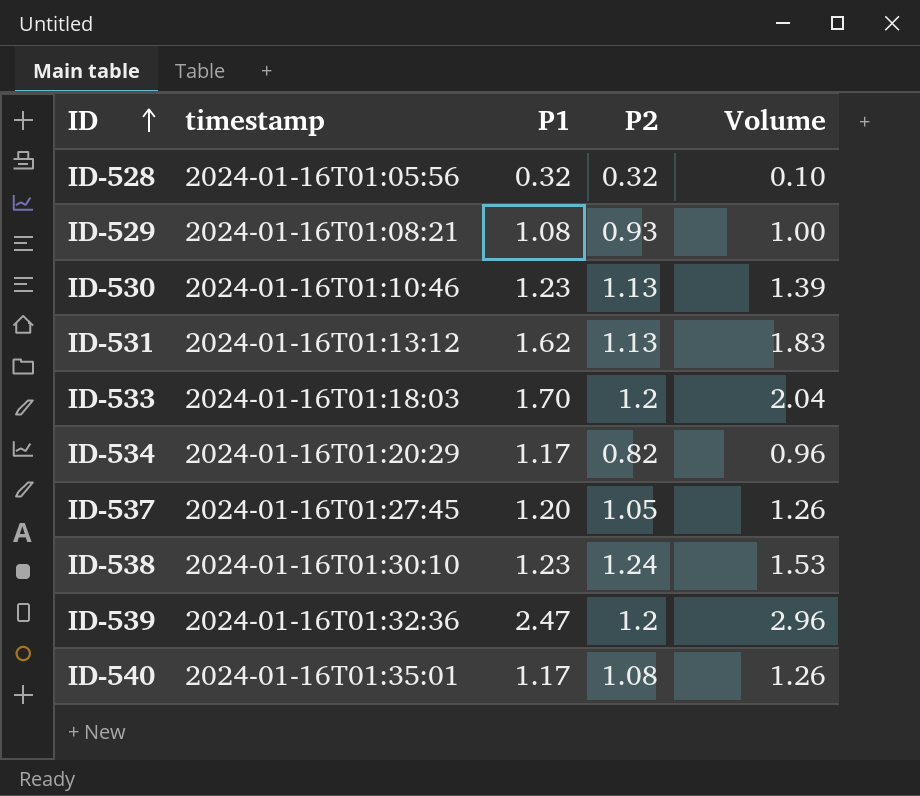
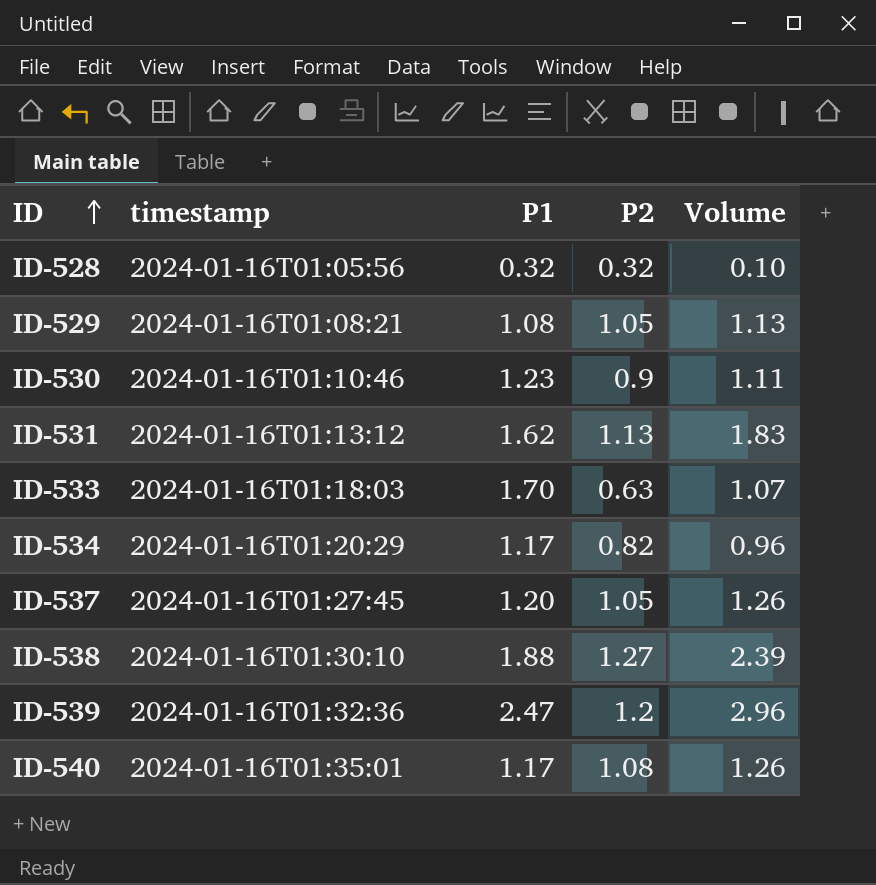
ID-529 | P2: 0.93 -> 1.05
ID-529 | Volume: 1.00 -> 1.13
ID-530 | P2: 1.13 -> 0.9
ID-530 | Volume: 1.39 -> 1.11
ID-533 | P2: 1.2 -> 0.63
ID-533 | Volume: 2.04 -> 1.07
ID-538 | P1: 1.23 -> 1.88
ID-538 | P2: 1.24 -> 1.27
ID-538 | Volume: 1.53 -> 2.39

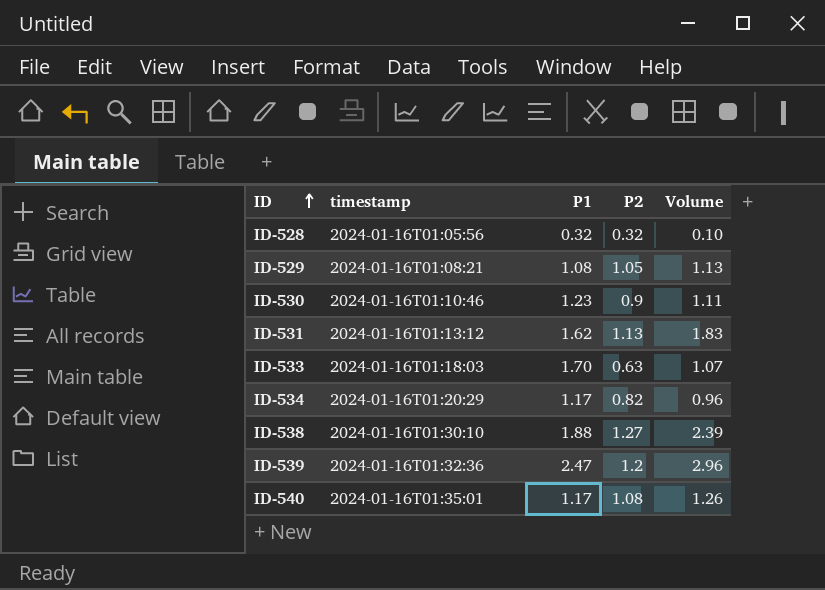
row ID-537: 2024-01-16T01:27:45 | 1.20 | 1.05 | 1.26 -> none

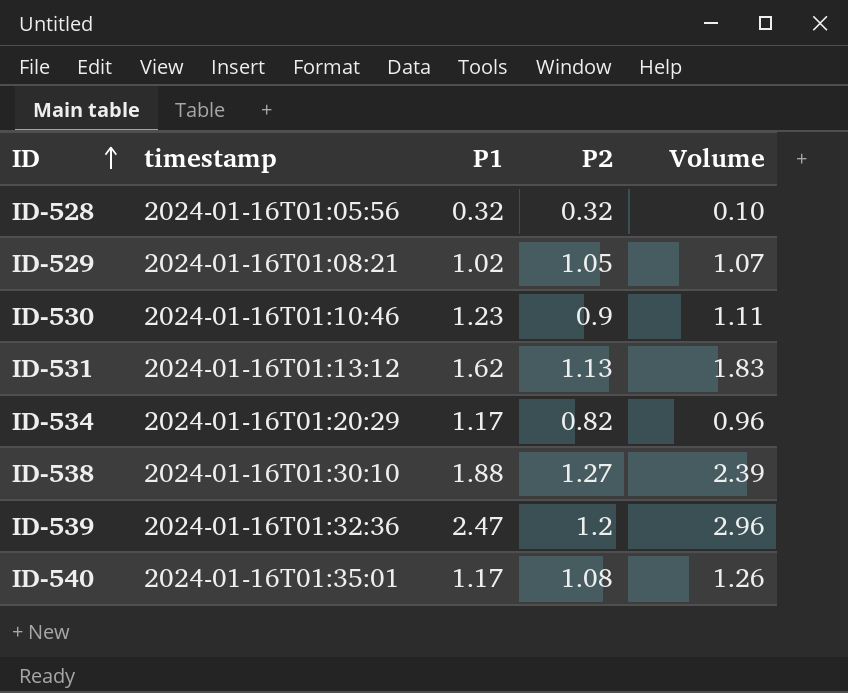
row ID-533: 2024-01-16T01:18:03 | 1.70 | 0.63 | 1.07 -> none
ID-529 | P1: 1.08 -> 1.02
ID-529 | Volume: 1.13 -> 1.07

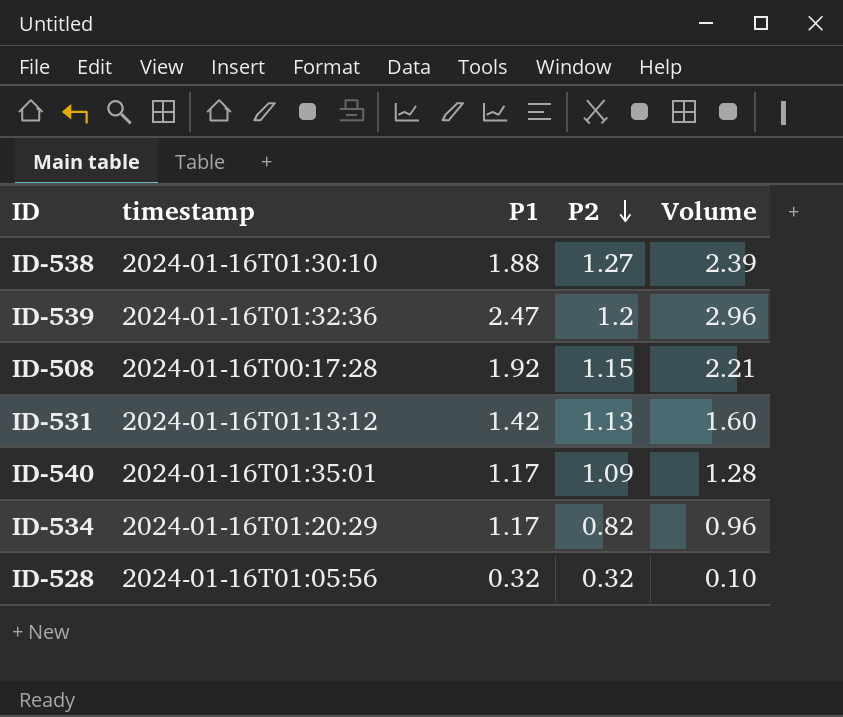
row order: ID ascending -> P2 descending
row ID-529: 2024-01-16T01:08:21 | 1.02 | 1.05 | 1.07 -> none
row ID-530: 2024-01-16T01:10:46 | 1.23 | 0.9 | 1.11 -> none
row ID-508: none -> 2024-01-16T00:17:28 | 1.92 | 1.15 | 2.21
ID-531 | P1: 1.62 -> 1.42
ID-531 | Volume: 1.83 -> 1.60
ID-540 | P2: 1.08 -> 1.09
ID-540 | Volume: 1.26 -> 1.28

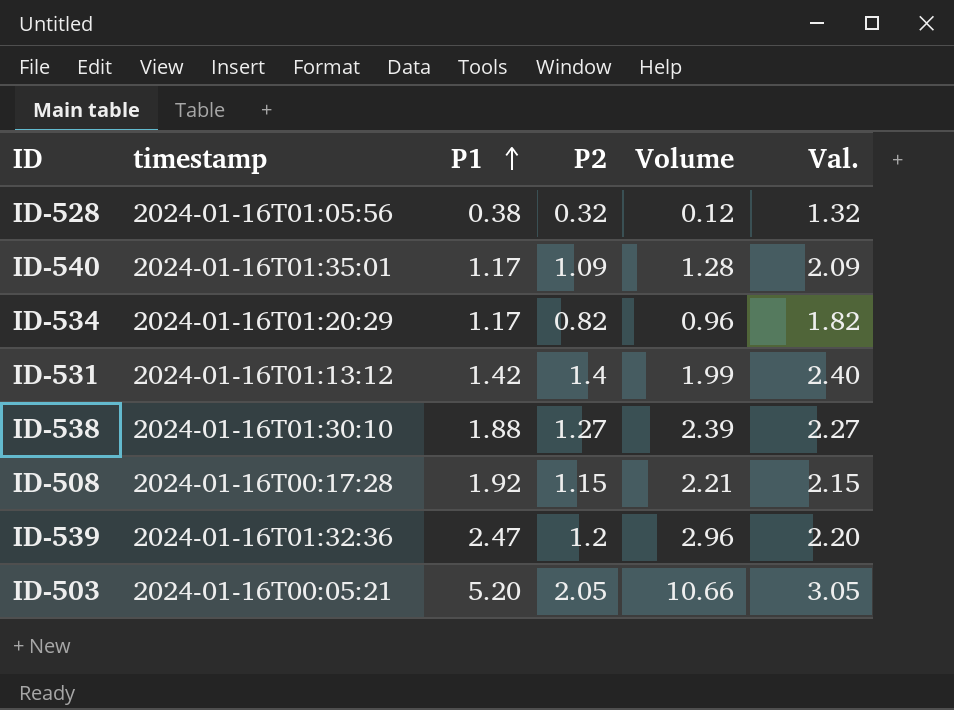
row order: P2 descending -> P1 ascending
column Val. | formula: none -> [P2] + 1
ID-528 | P1: 0.32 -> 0.38
ID-528 | Volume: 0.10 -> 0.12
ID-531 | P2: 1.13 -> 1.4
ID-531 | Volume: 1.60 -> 1.99
row ID-503: none -> 2024-01-16T00:05:21 | 5.20 | 2.05 | 10.66 | 3.05

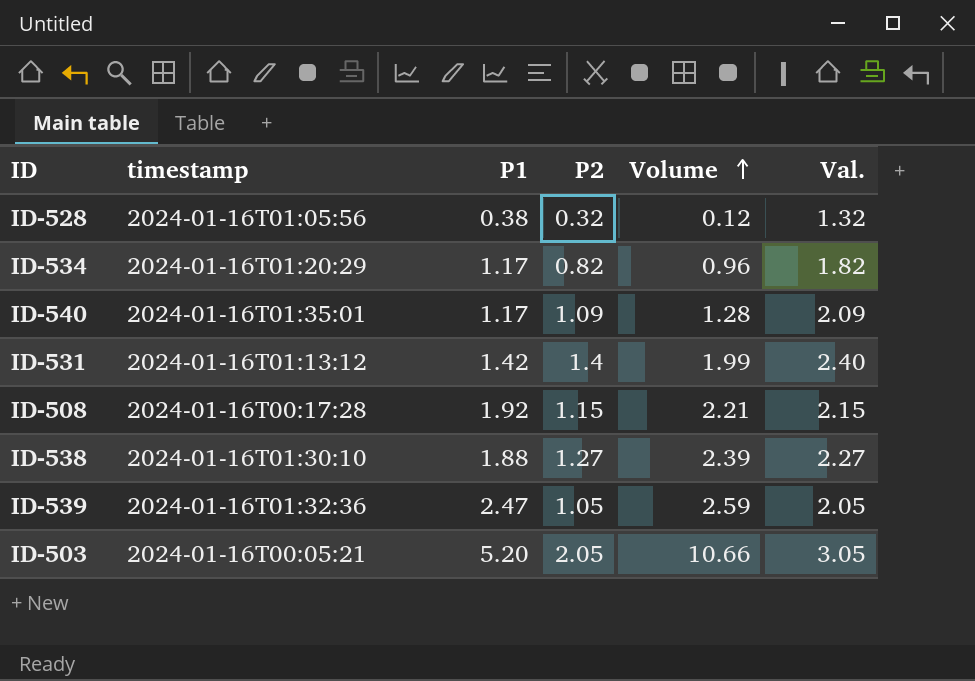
row order: P1 ascending -> Volume ascending
ID-539 | P2: 1.2 -> 1.05
ID-539 | Volume: 2.96 -> 2.59
ID-539 | Val.: 2.20 -> 2.05

